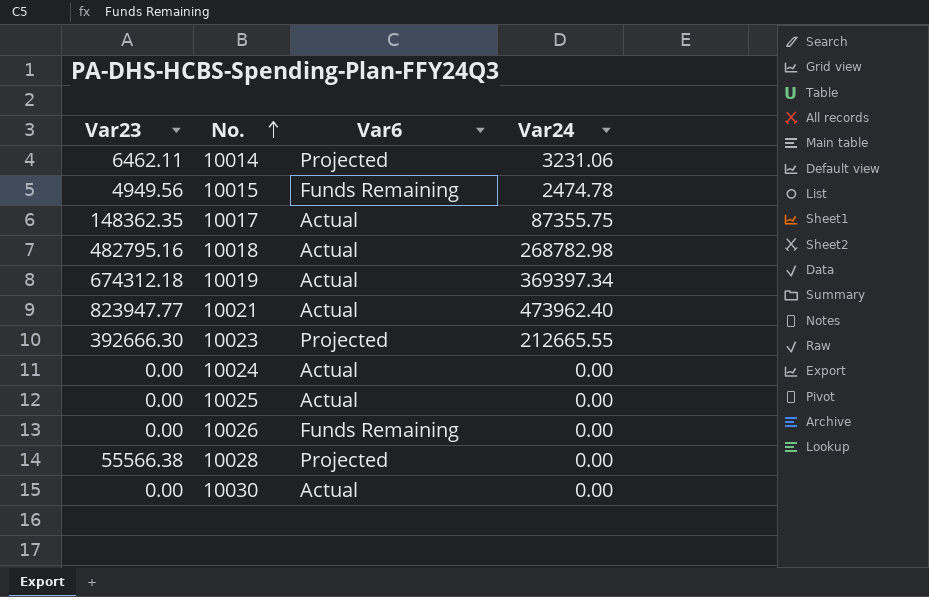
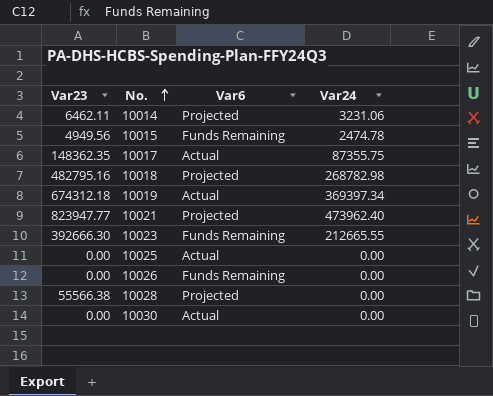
row 10024: 0.00 | Actual | 0.00 -> none
10018 | Var6: Actual -> Projected
10021 | Var6: Actual -> Projected
10023 | Var6: Projected -> Funds Remaining

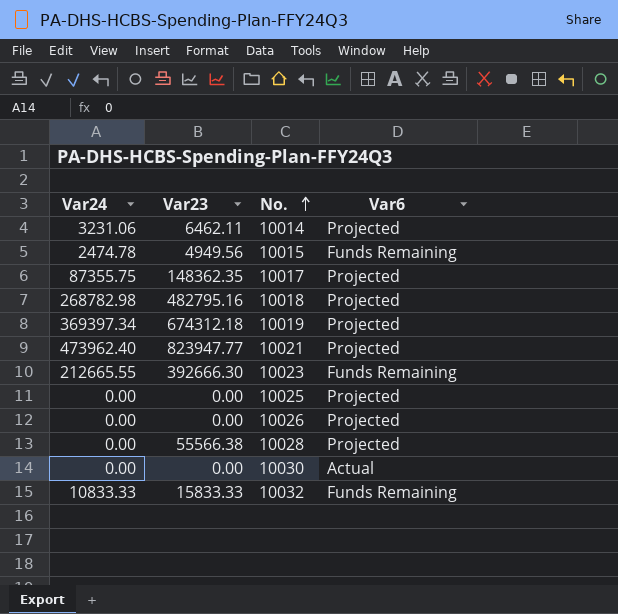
column Var24 | position: 4 -> 1
10017 | Var6: Actual -> Projected
10019 | Var6: Actual -> Projected
10025 | Var6: Actual -> Projected
10026 | Var6: Funds Remaining -> Projected
row 10032: none -> 10833.33 | 15833.33 | Funds Remaining

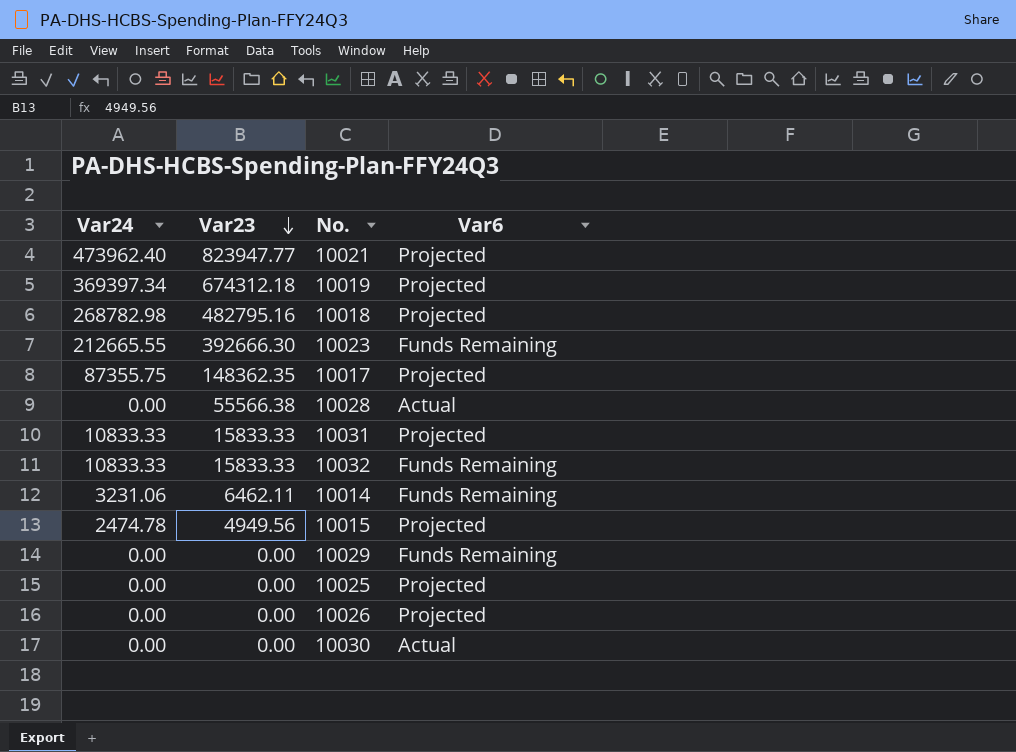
row order: No. ascending -> Var23 descending
10028 | Var6: Projected -> Actual
row 10031: none -> 10833.33 | 15833.33 | Projected
10014 | Var6: Projected -> Funds Remaining
10015 | Var6: Funds Remaining -> Projected
row 10029: none -> 0.00 | 0.00 | Funds Remaining

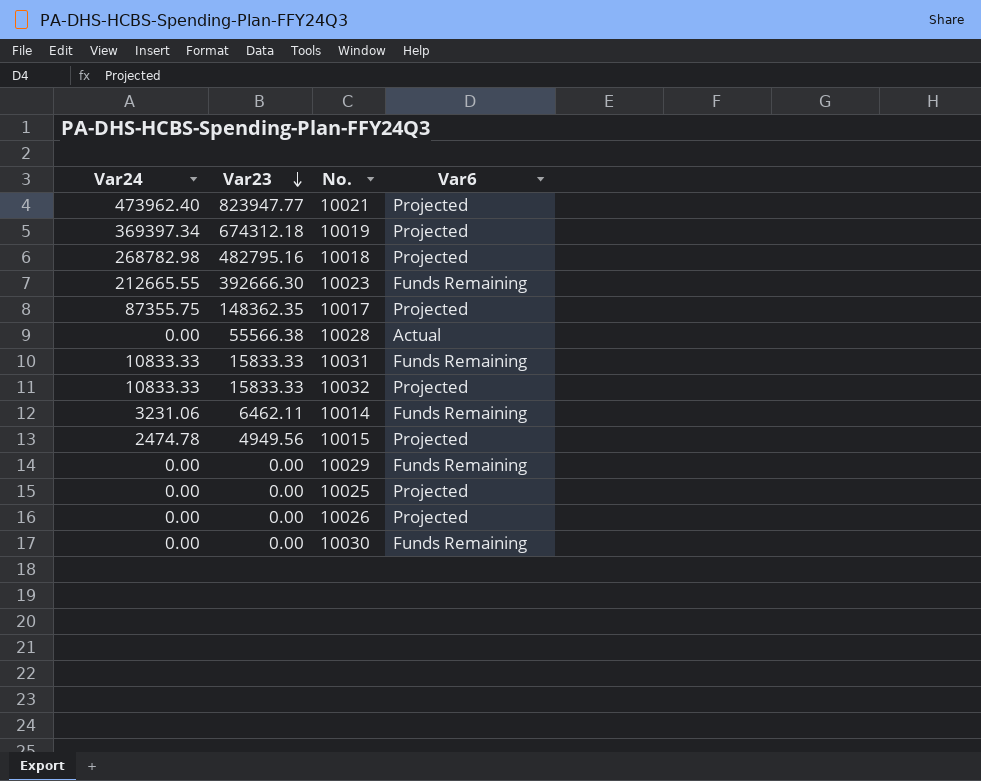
10031 | Var6: Projected -> Funds Remaining
10032 | Var6: Funds Remaining -> Projected
10030 | Var6: Actual -> Funds Remaining

